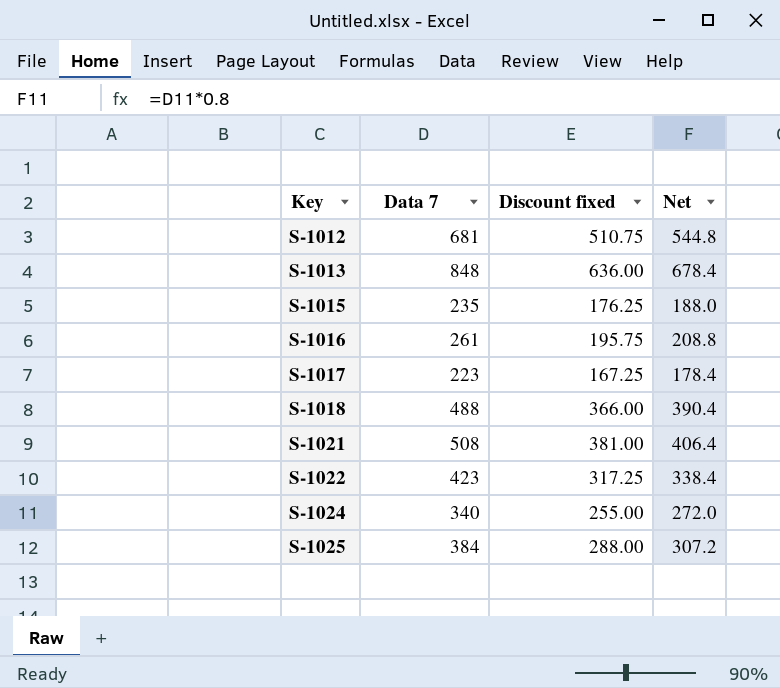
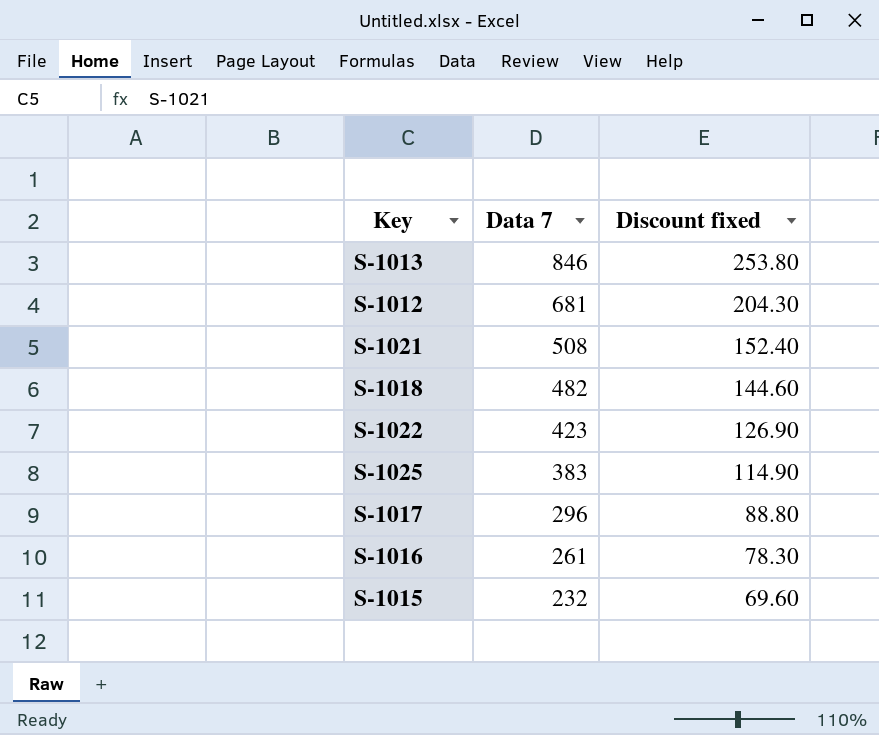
row order: Key ascending -> Data 7 descending
column Net | formula: [Data 7] * 0.8 -> none
column Discount fixed | formula: [Data 7] * 0.75 -> [Data 7] * 0.3
row S-1024: 340 | 255.00 | 272.0 -> none
S-1013 | Data 7: 848 -> 846
S-1018 | Data 7: 488 -> 482
S-1025 | Data 7: 384 -> 383
S-1017 | Data 7: 223 -> 296
S-1015 | Data 7: 235 -> 232

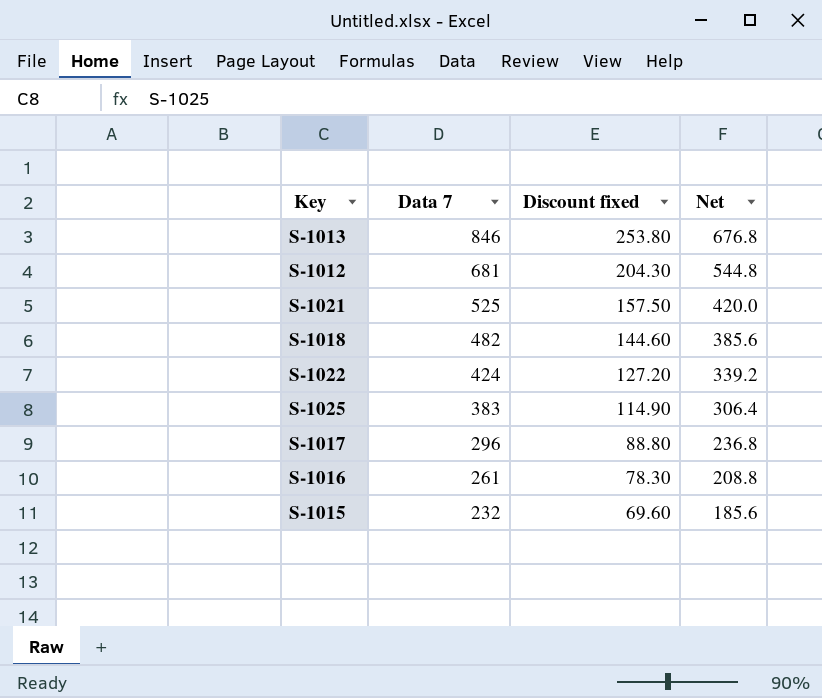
column Net | formula: none -> [Data 7] * 0.8
S-1021 | Data 7: 508 -> 525
S-1021 | Discount fixed: 152.40 -> 157.50
S-1022 | Data 7: 423 -> 424
S-1022 | Discount fixed: 126.90 -> 127.20

